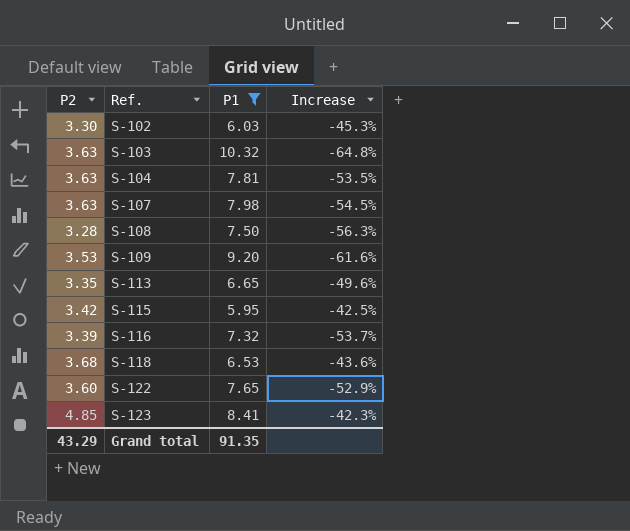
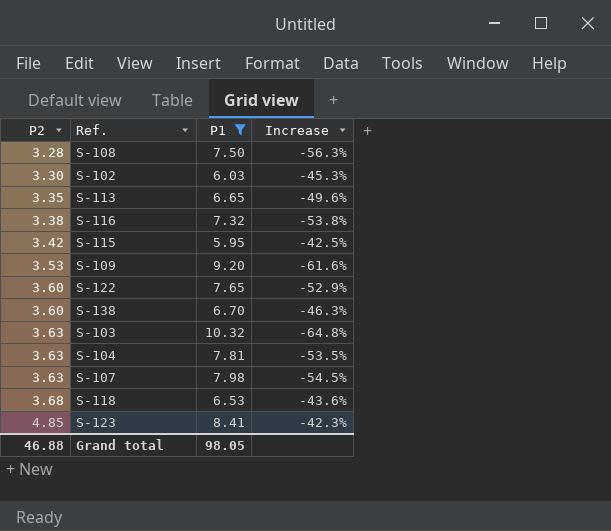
row order: Ref. ascending -> P2 ascending
S-116 | P2: 3.39 -> 3.38
S-116 | Increase: -53.7% -> -53.8%
row S-138: none -> 3.60 | 6.70 | -46.3%
Grand total | P2: 43.29 -> 46.88
Grand total | P1: 91.35 -> 98.05

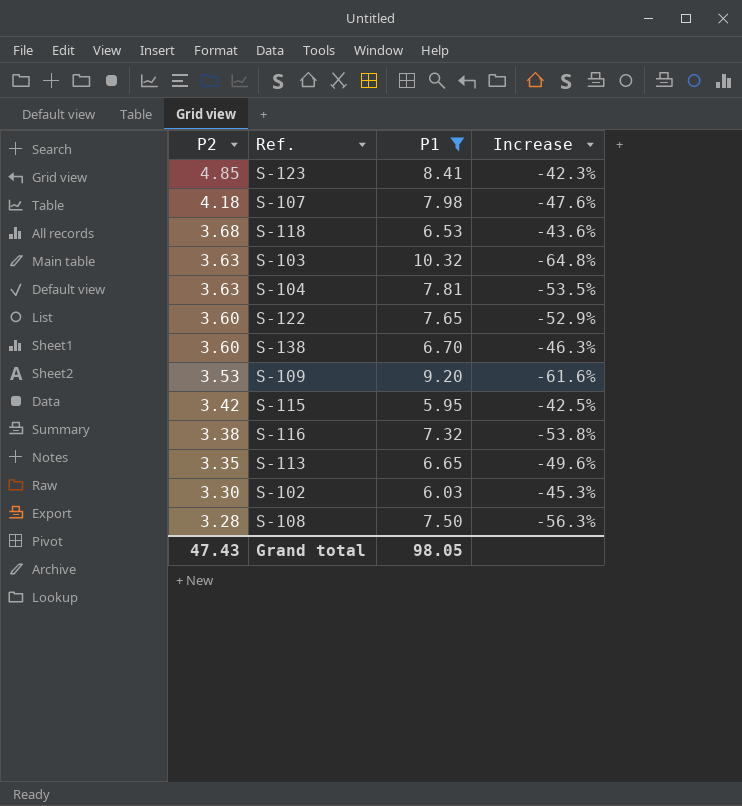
row order: P2 ascending -> P2 descending
S-107 | P2: 3.63 -> 4.18
S-107 | Increase: -54.5% -> -47.6%
Grand total | P2: 46.88 -> 47.43

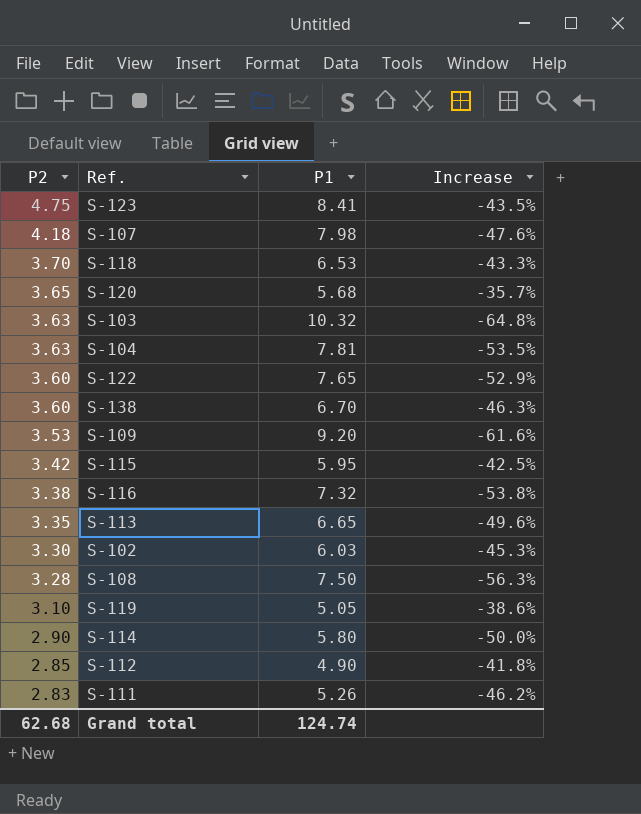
filter: P1 >= 5.95 -> none
S-123 | P2: 4.85 -> 4.75
S-123 | Increase: -42.3% -> -43.5%
S-118 | P2: 3.68 -> 3.70
S-118 | Increase: -43.6% -> -43.3%
Grand total | P2: 47.43 -> 62.68
Grand total | P1: 98.05 -> 124.74

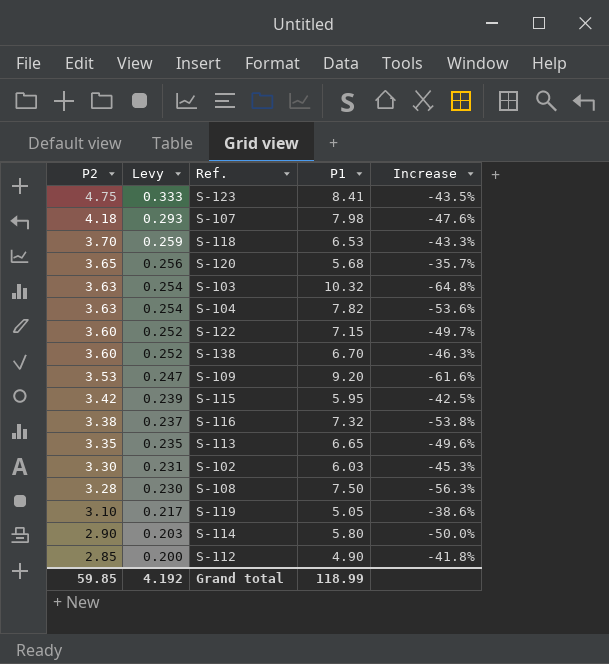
column Levy | formula: none -> [P2] * 0.07
row S-111: 2.83 | 5.26 | -46.2% -> none
S-104 | P1: 7.81 -> 7.82
S-104 | Increase: -53.5% -> -53.6%
S-122 | P1: 7.65 -> 7.15
S-122 | Increase: -52.9% -> -49.7%
Grand total | P2: 62.68 -> 59.85
Grand total | P1: 124.74 -> 118.99

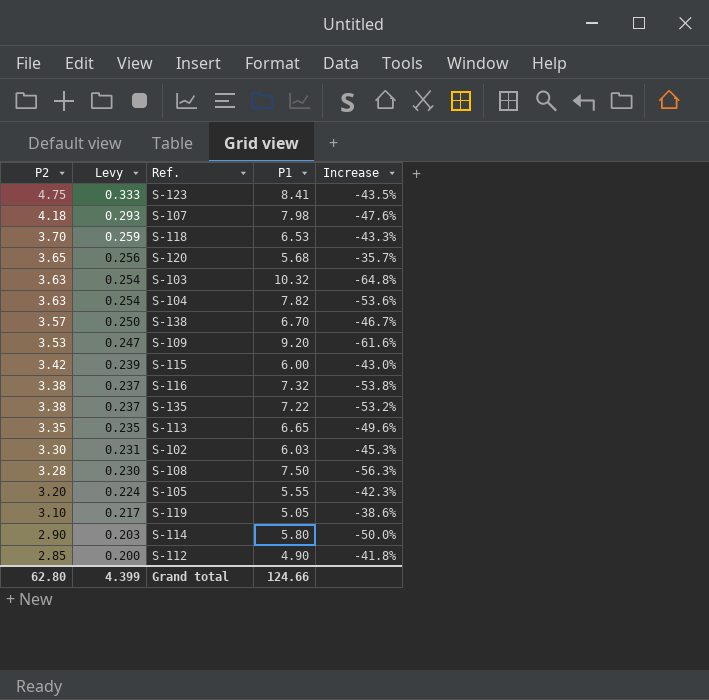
row S-122: 3.60 | 0.252 | 7.15 | -49.7% -> none
S-138 | P2: 3.60 -> 3.57
S-138 | Levy: 0.252 -> 0.250
S-138 | Increase: -46.3% -> -46.7%
S-115 | P1: 5.95 -> 6.00
S-115 | Increase: -42.5% -> -43.0%
row S-135: none -> 3.38 | 0.237 | 7.22 | -53.2%
row S-105: none -> 3.20 | 0.224 | 5.55 | -42.3%
Grand total | P2: 59.85 -> 62.80
Grand total | Levy: 4.192 -> 4.399
Grand total | P1: 118.99 -> 124.66

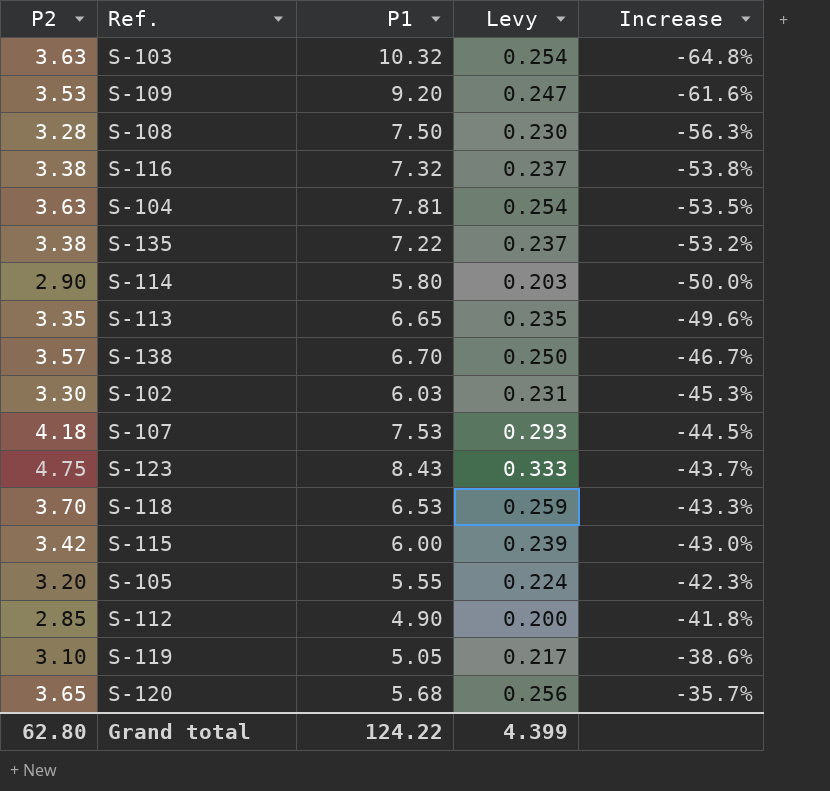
row order: P2 descending -> Increase ascending
column Levy | position: 2 -> 4
S-104 | P1: 7.82 -> 7.81
S-104 | Increase: -53.6% -> -53.5%
S-107 | P1: 7.98 -> 7.53
S-107 | Increase: -47.6% -> -44.5%
S-123 | P1: 8.41 -> 8.43
S-123 | Increase: -43.5% -> -43.7%
Grand total | P1: 124.66 -> 124.22

